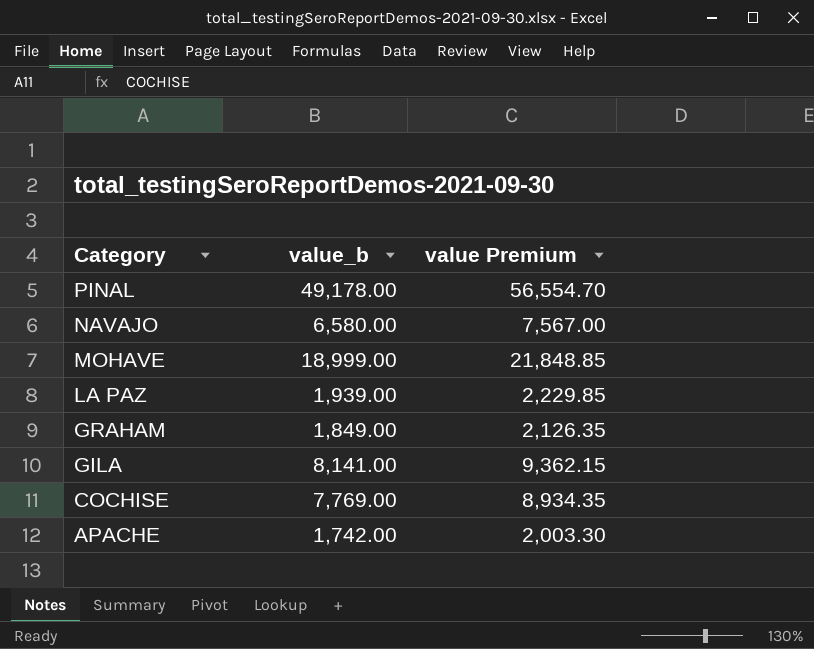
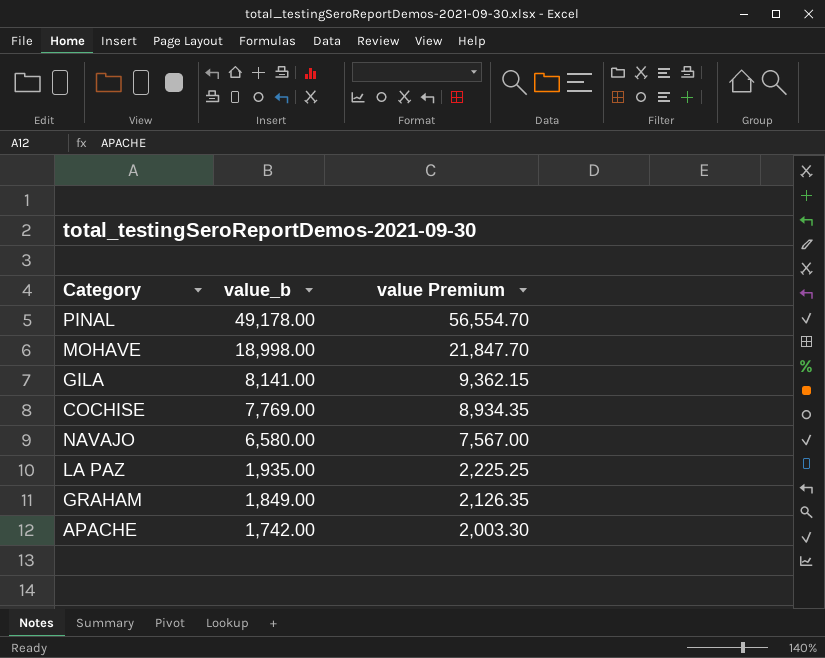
row order: Category descending -> value_b descending
MOHAVE | value_b: 18,999.00 -> 18,998.00
MOHAVE | value Premium: 21,848.85 -> 21,847.70
LA PAZ | value_b: 1,939.00 -> 1,935.00
LA PAZ | value Premium: 2,229.85 -> 2,225.25

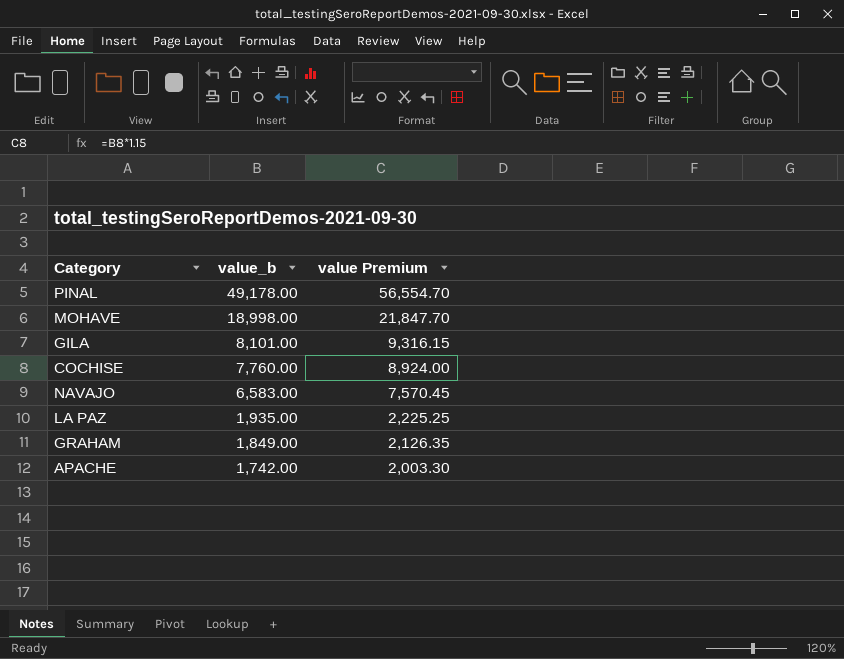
GILA | value_b: 8,141.00 -> 8,101.00
GILA | value Premium: 9,362.15 -> 9,316.15
COCHISE | value_b: 7,769.00 -> 7,760.00
COCHISE | value Premium: 8,934.35 -> 8,924.00
NAVAJO | value_b: 6,580.00 -> 6,583.00
NAVAJO | value Premium: 7,567.00 -> 7,570.45

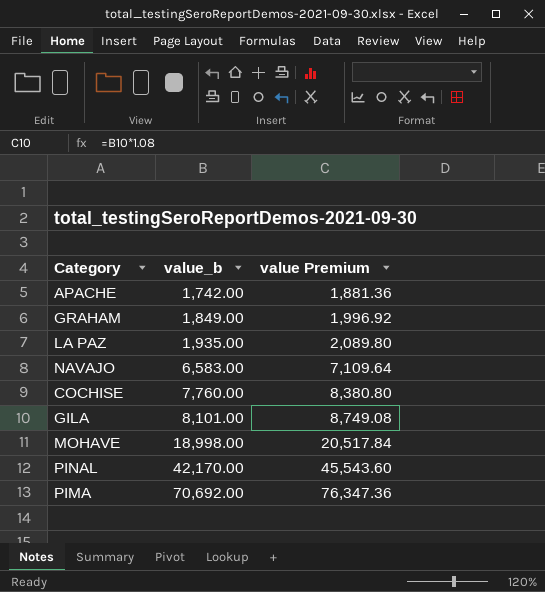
row order: value_b descending -> value_b ascending
column value Premium | formula: [value_b] * 1.15 -> [value_b] * 1.08
PINAL | value_b: 49,178.00 -> 42,170.00
row PIMA: none -> 70,692.00 | 76,347.36

